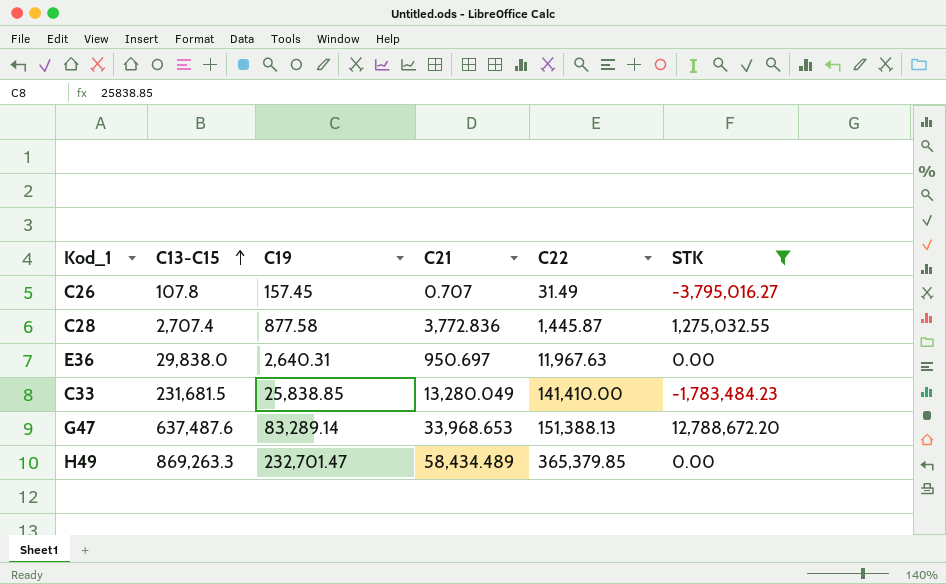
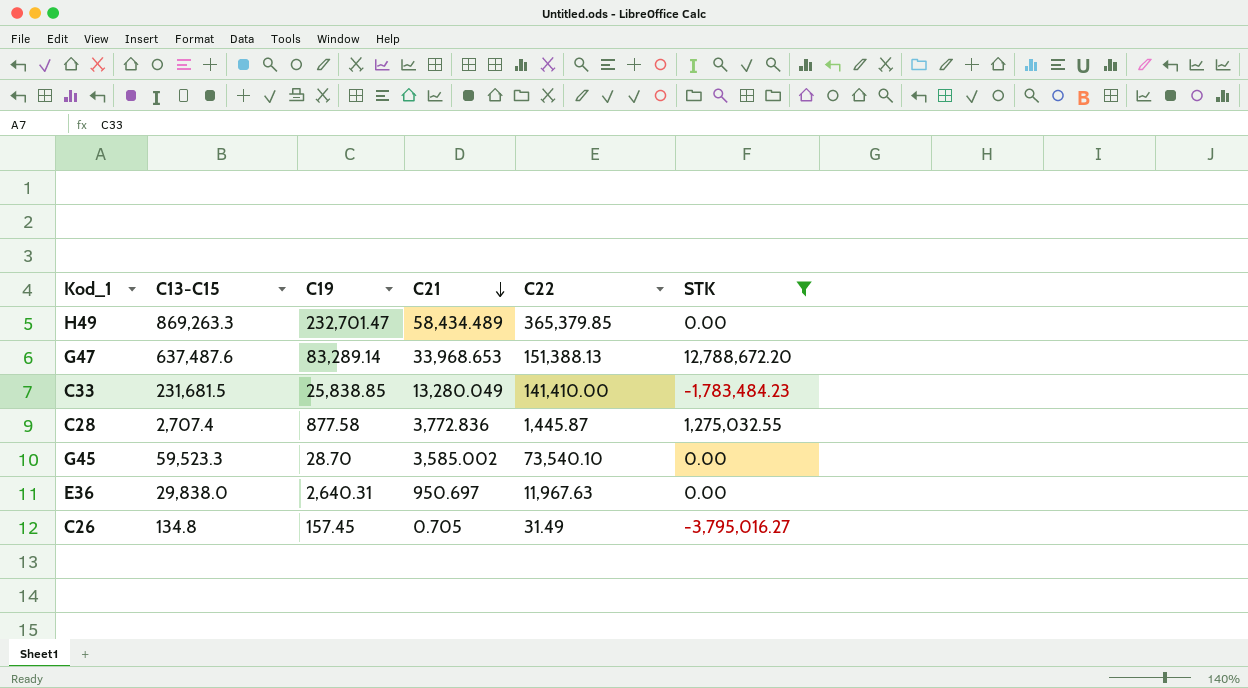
row order: C13-C15 ascending -> C21 descending
row G45: none -> 59,523.3 | 28.70 | 3,585.002 | 73,540.10 | 0.00
C26 | C13-C15: 107.8 -> 134.8
C26 | C21: 0.707 -> 0.705

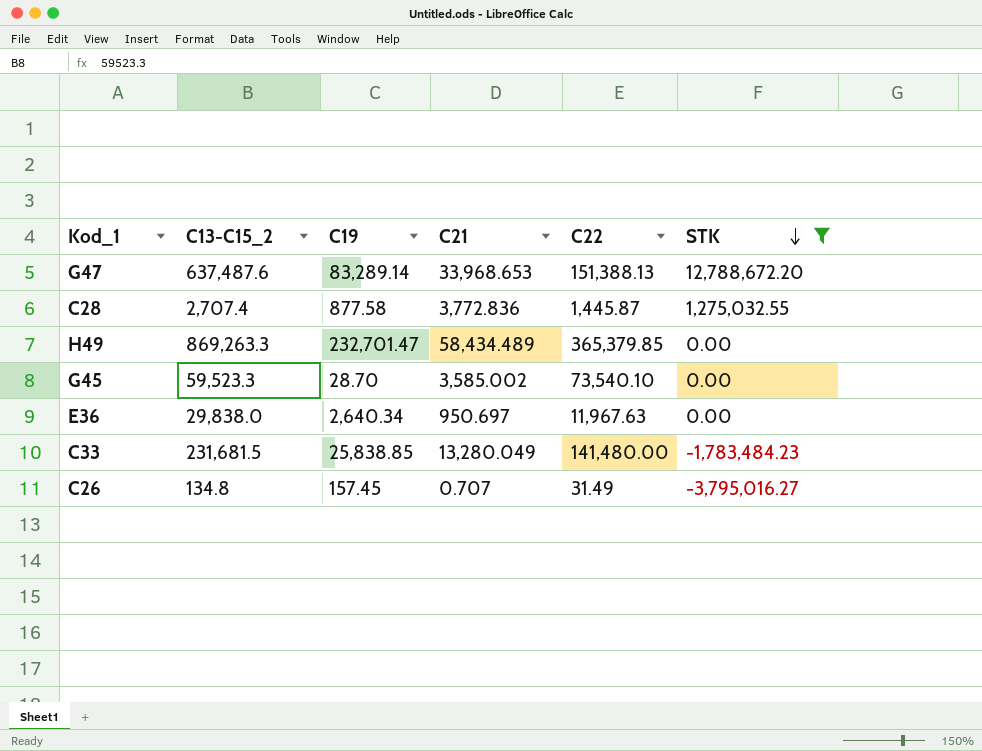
row order: C21 descending -> STK descending
column name: C13-C15 -> C13-C15_2
E36 | C19: 2,640.31 -> 2,640.34
C33 | C22: 141,410.00 -> 141,480.00
C26 | C21: 0.705 -> 0.707

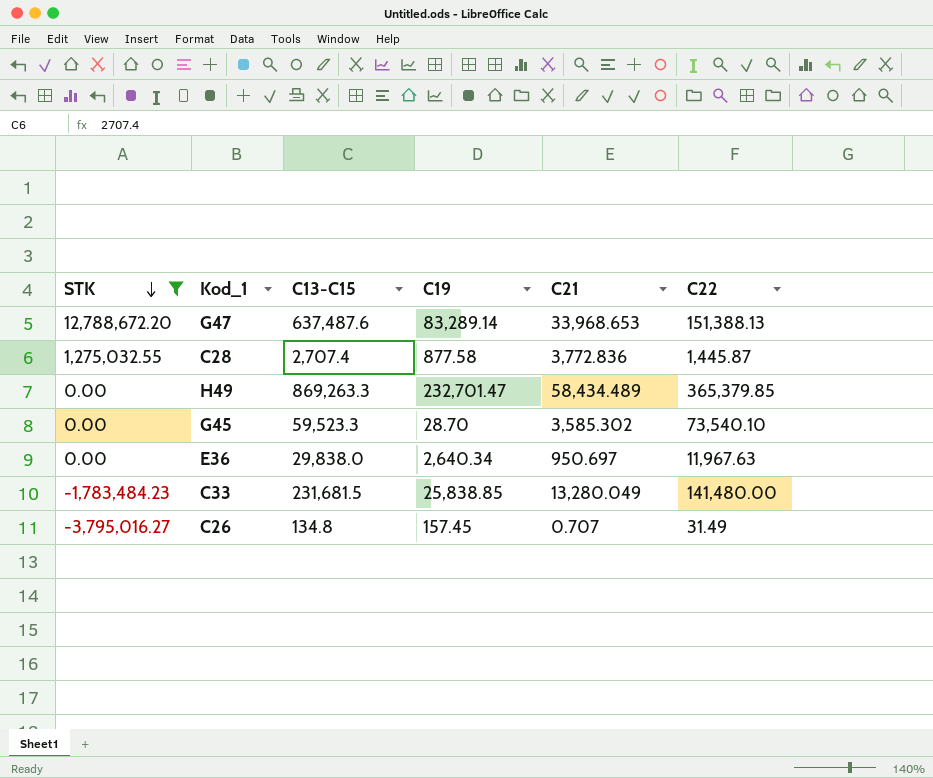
column STK | position: 6 -> 1
column name: C13-C15_2 -> C13-C15
G45 | C21: 3,585.002 -> 3,585.302

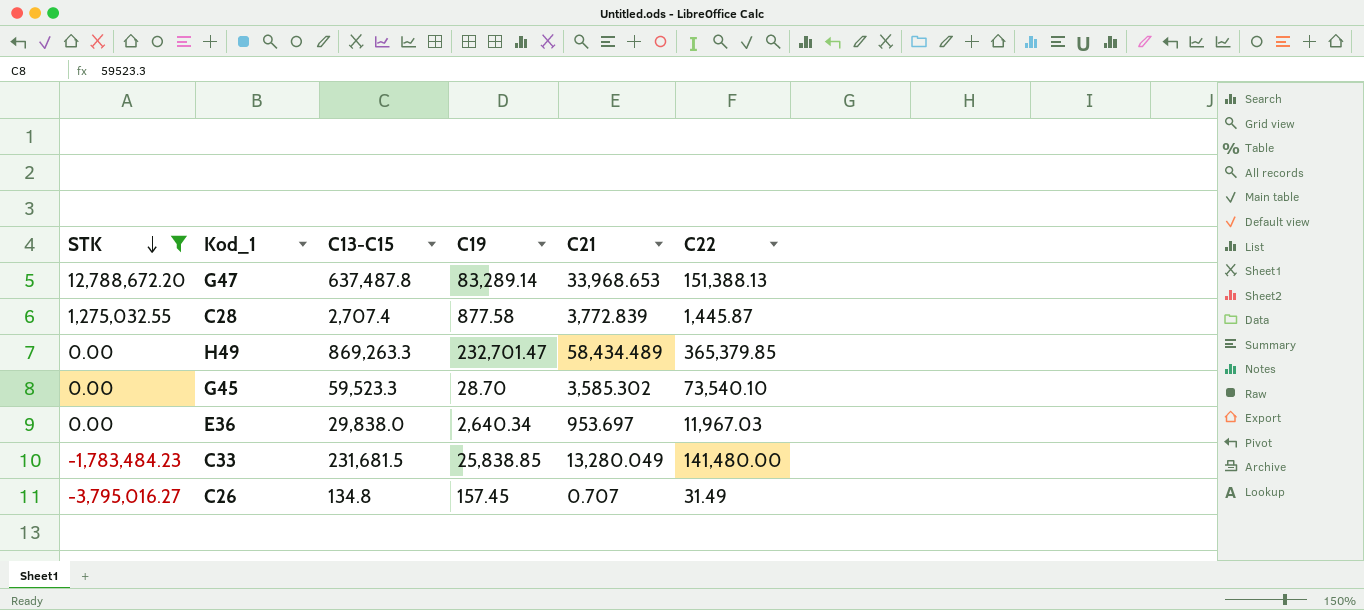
G47 | C13-C15: 637,487.6 -> 637,487.8
C28 | C21: 3,772.836 -> 3,772.839
E36 | C21: 950.697 -> 953.697
E36 | C22: 11,967.63 -> 11,967.03

